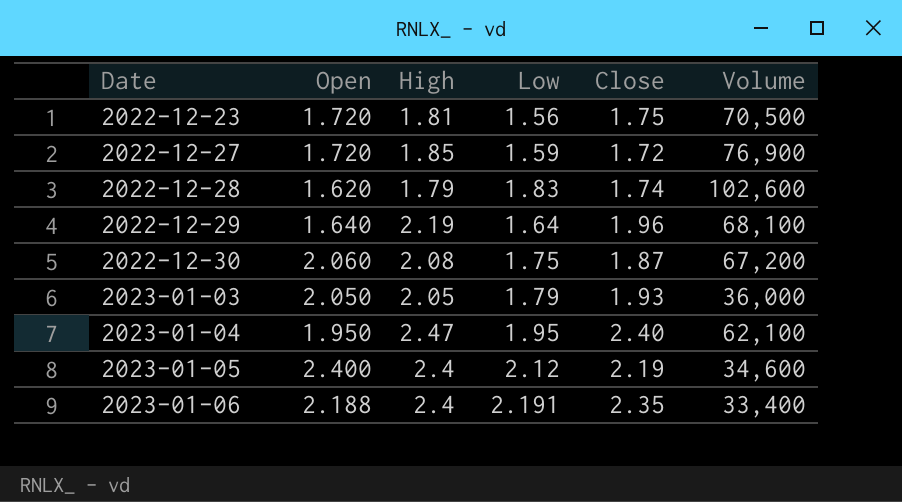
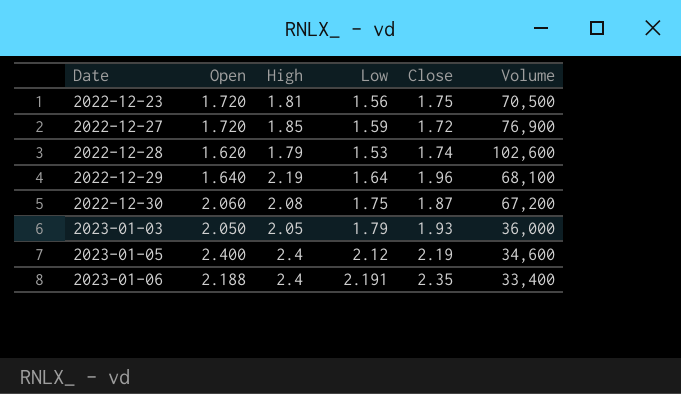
row 2023-01-04: 1.950 | 2.47 | 1.95 | 2.40 | 62,100 -> none
2022-12-28 | Low: 1.83 -> 1.53

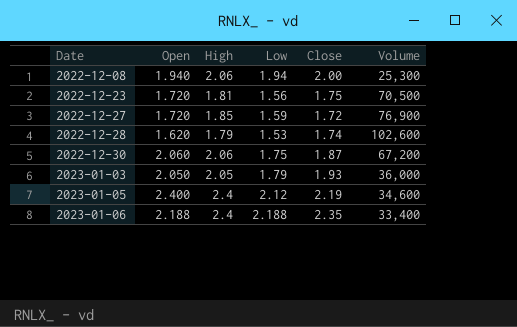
row 2022-12-29: 1.640 | 2.19 | 1.64 | 1.96 | 68,100 -> none
row 2022-12-08: none -> 1.940 | 2.06 | 1.94 | 2.00 | 25,300
2022-12-30 | High: 2.08 -> 2.06
2023-01-06 | Low: 2.191 -> 2.188

